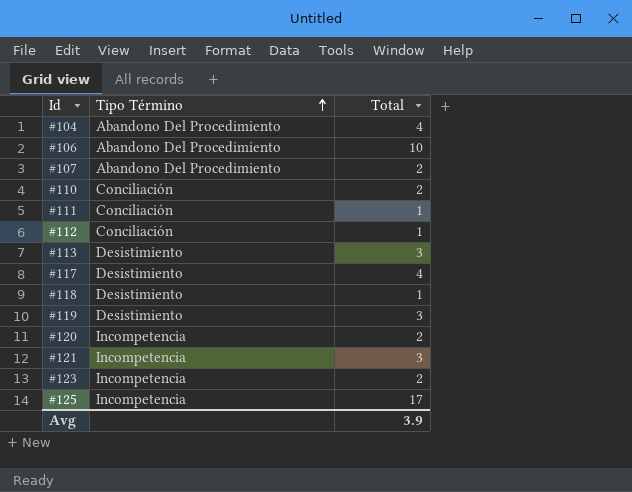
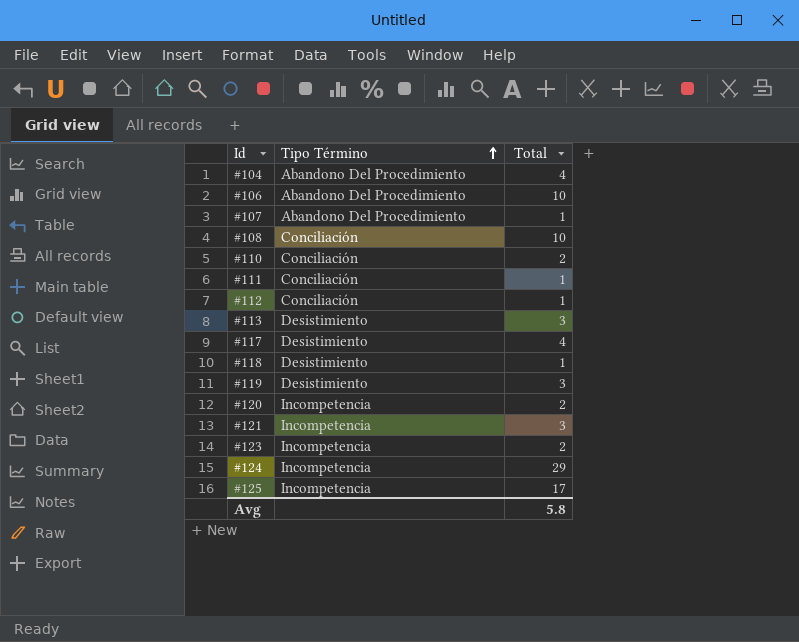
#107 | Total: 2 -> 1
row #108: none -> Conciliación | 10
row #124: none -> Incompetencia | 29
Avg | Total: 3.9 -> 5.8

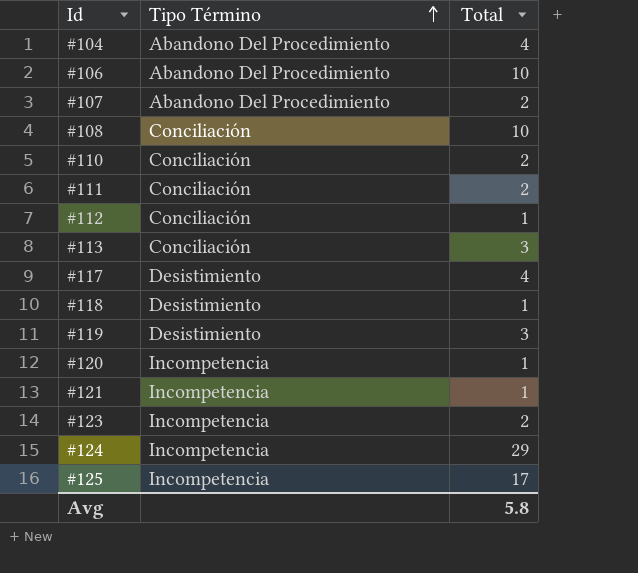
#107 | Total: 1 -> 2
#111 | Total: 1 -> 2
#113 | Tipo Término: Desistimiento -> Conciliación
#120 | Total: 2 -> 1
#121 | Total: 3 -> 1

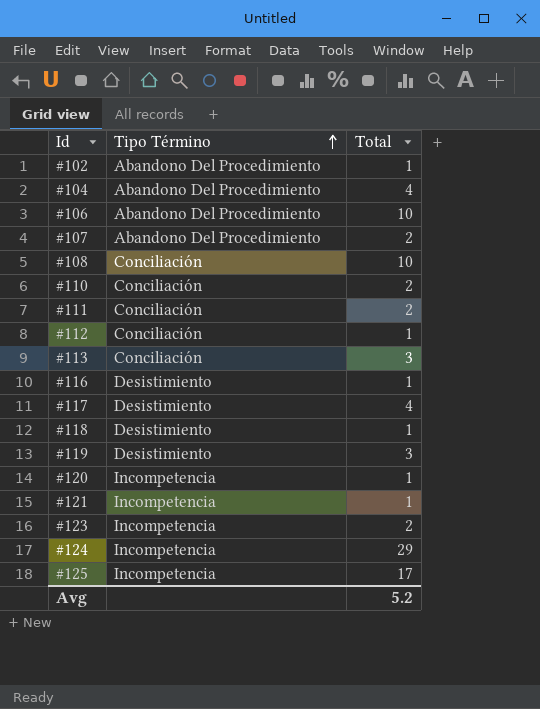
row #102: none -> Abandono Del Procedimiento | 1
row #116: none -> Desistimiento | 1
Avg | Total: 5.8 -> 5.2

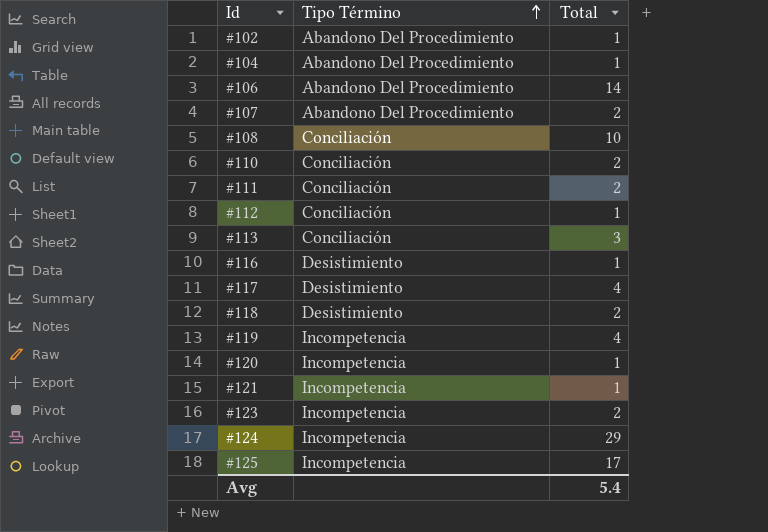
#104 | Total: 4 -> 1
#106 | Total: 10 -> 14
#118 | Total: 1 -> 2
#119 | Tipo Término: Desistimiento -> Incompetencia
#119 | Total: 3 -> 4
Avg | Total: 5.2 -> 5.4

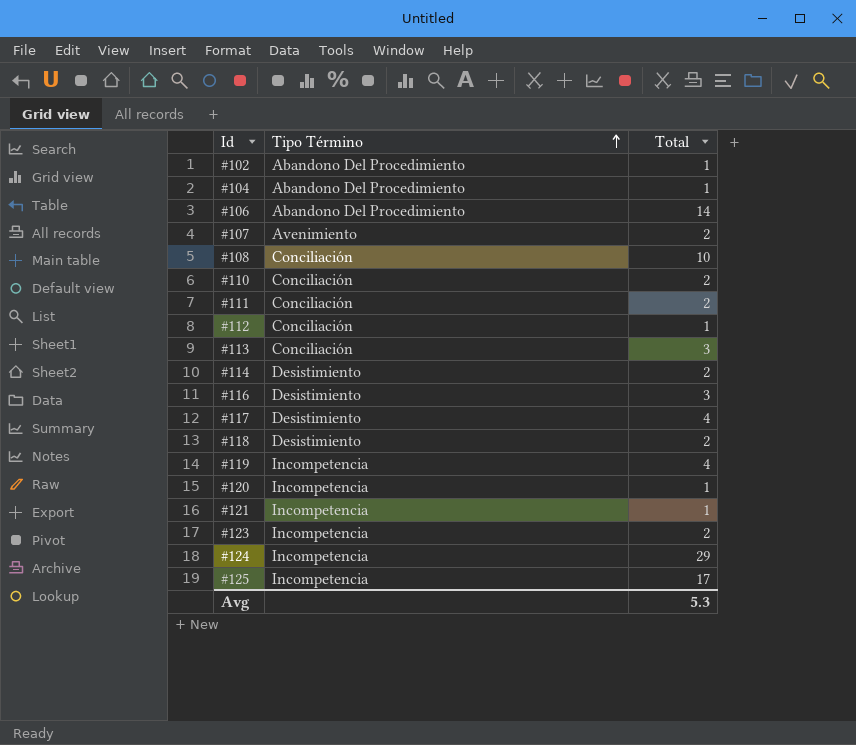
#107 | Tipo Término: Abandono Del Procedimiento -> Avenimiento
row #114: none -> Desistimiento | 2
#116 | Total: 1 -> 3
Avg | Total: 5.4 -> 5.3

